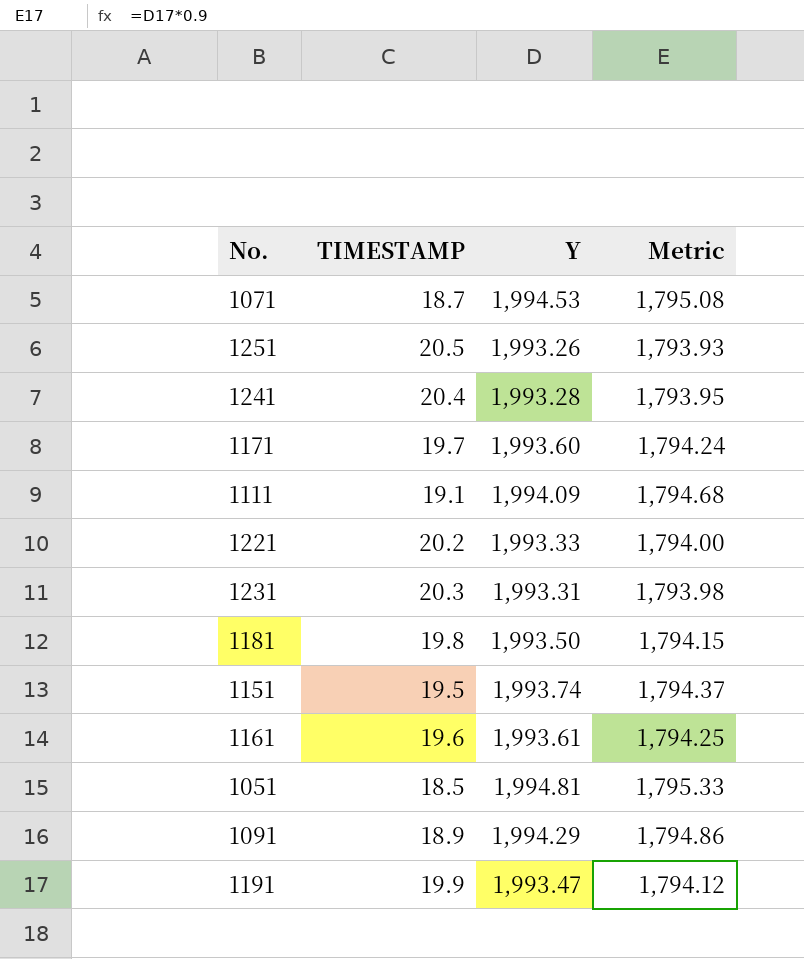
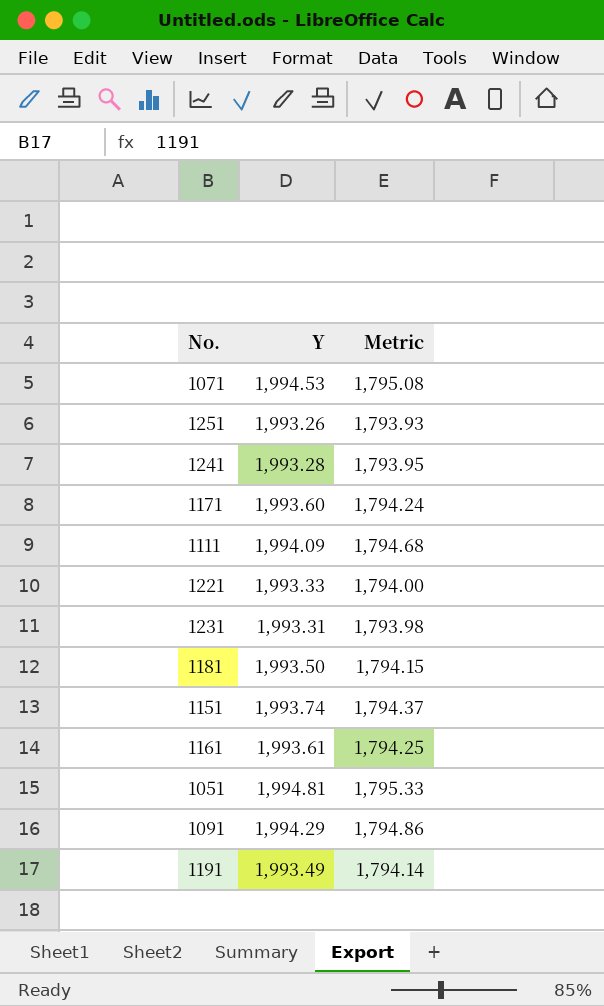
column TIMESTAMP | position: 2 -> none
1191 | Y: 1,993.47 -> 1,993.49
1191 | Metric: 1,794.12 -> 1,794.14

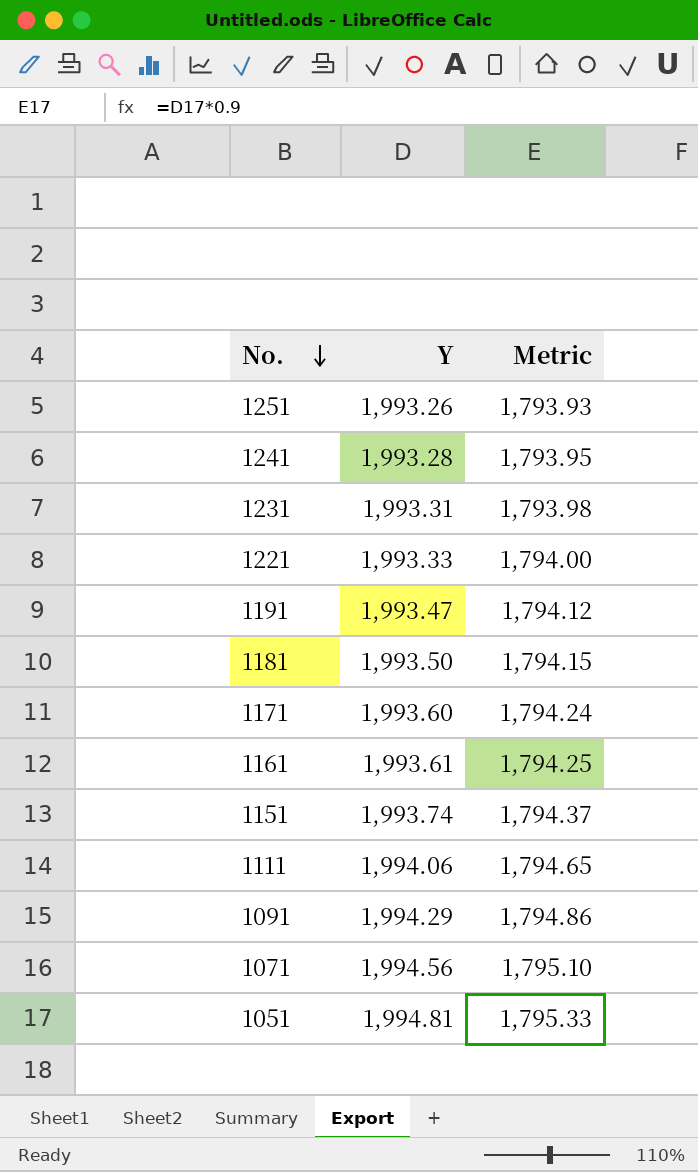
row order: none -> No. descending
1191 | Y: 1,993.49 -> 1,993.47
1191 | Metric: 1,794.14 -> 1,794.12
1111 | Y: 1,994.09 -> 1,994.06
1111 | Metric: 1,794.68 -> 1,794.65
1071 | Y: 1,994.53 -> 1,994.56
1071 | Metric: 1,795.08 -> 1,795.10

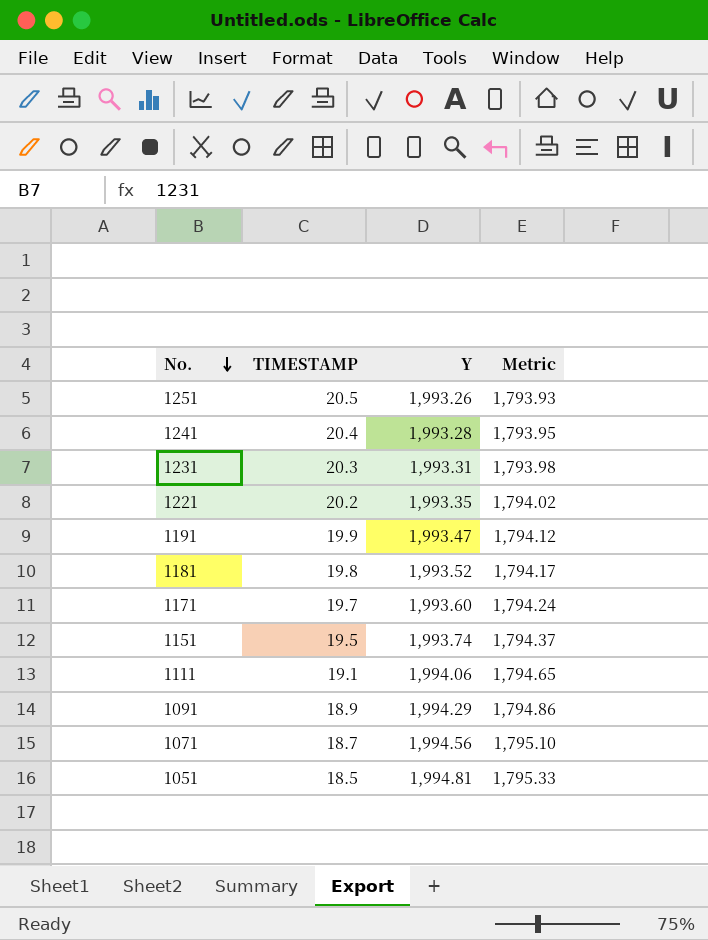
column TIMESTAMP | position: none -> 2
row 1161: 1,993.61 | 1,794.25 -> none
1221 | Y: 1,993.33 -> 1,993.35
1221 | Metric: 1,794.00 -> 1,794.02
1181 | Y: 1,993.50 -> 1,993.52
1181 | Metric: 1,794.15 -> 1,794.17

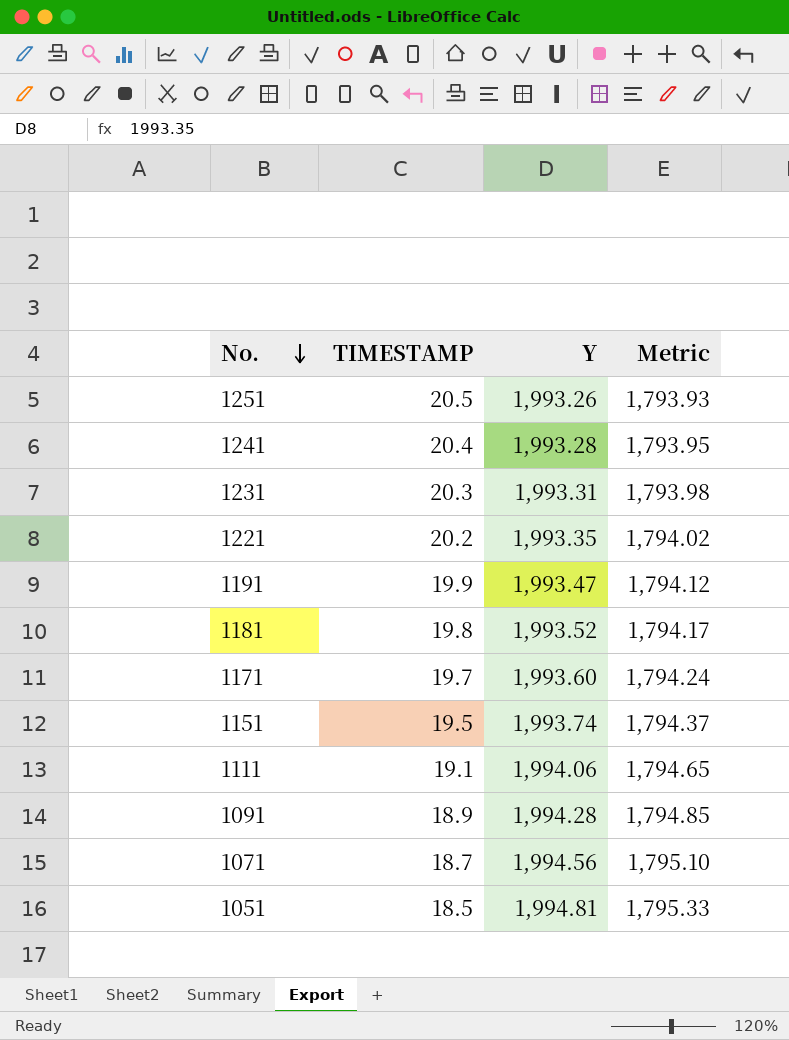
1091 | Y: 1,994.29 -> 1,994.28
1091 | Metric: 1,794.86 -> 1,794.85

